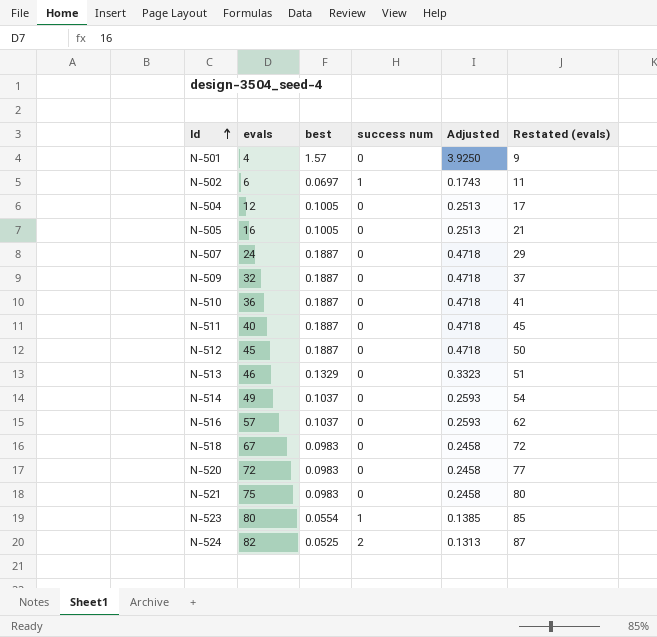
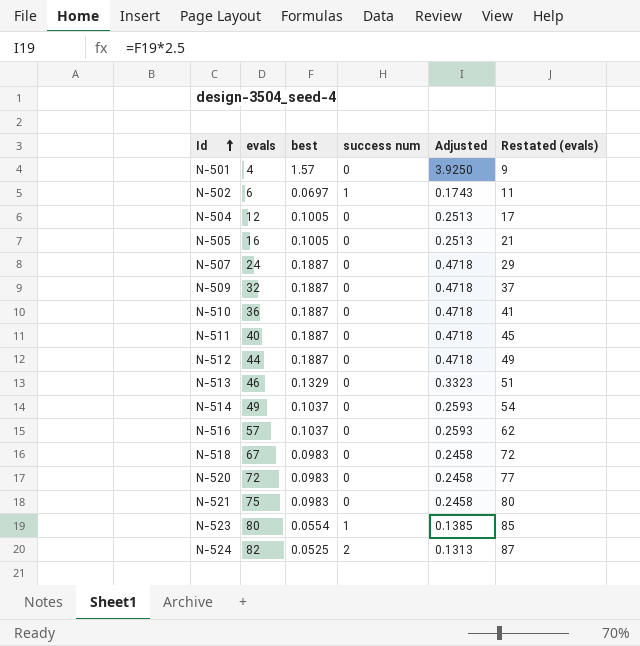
N-512 | evals: 45 -> 44
N-512 | Restated (evals): 50 -> 49

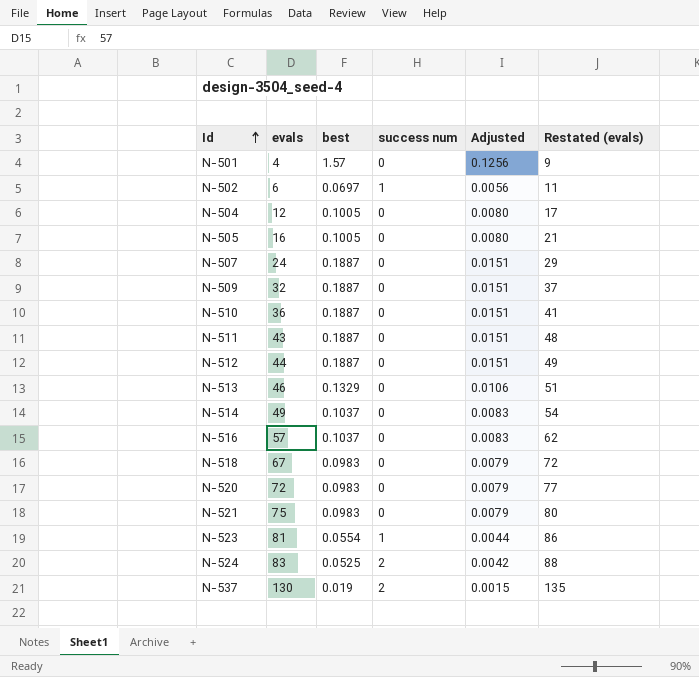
column Adjusted | formula: [best] * 2.5 -> [best] * 0.08
N-511 | evals: 40 -> 43
N-511 | Restated (evals): 45 -> 48
N-523 | evals: 80 -> 81
N-523 | Restated (evals): 85 -> 86
N-524 | evals: 82 -> 83
N-524 | Restated (evals): 87 -> 88
row N-537: none -> 130 | 0.019 | 2 | 0.0015 | 135

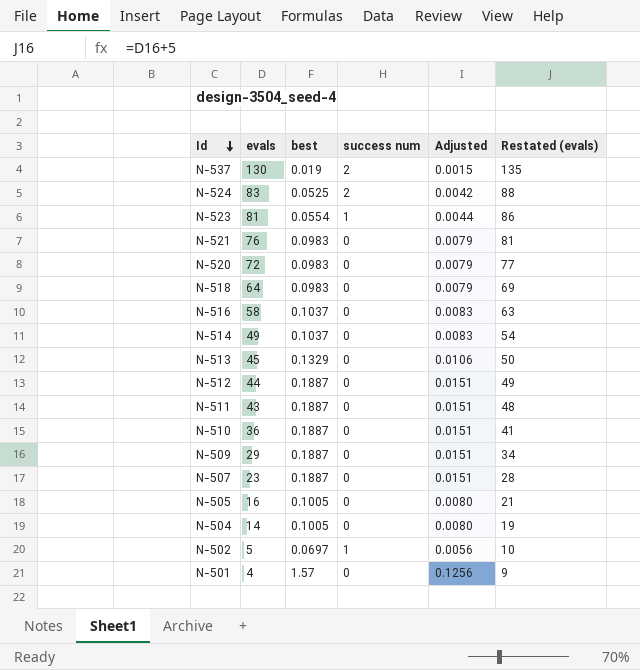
row order: Id ascending -> Id descending
N-521 | evals: 75 -> 76
N-521 | Restated (evals): 80 -> 81
N-518 | evals: 67 -> 64
N-518 | Restated (evals): 72 -> 69
N-516 | evals: 57 -> 58
N-516 | Restated (evals): 62 -> 63
N-513 | evals: 46 -> 45
N-513 | Restated (evals): 51 -> 50
N-509 | evals: 32 -> 29
N-509 | Restated (evals): 37 -> 34
N-507 | evals: 24 -> 23
N-507 | Restated (evals): 29 -> 28
N-504 | evals: 12 -> 14
N-504 | Restated (evals): 17 -> 19
N-502 | evals: 6 -> 5
N-502 | Restated (evals): 11 -> 10

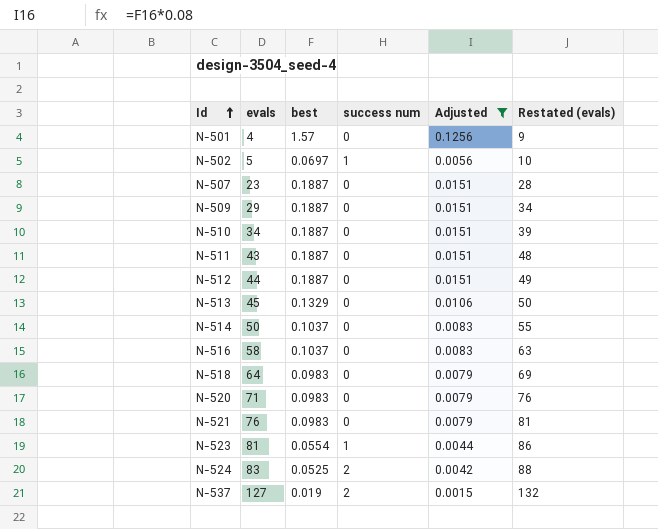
filter: none -> Adjusted != 0.0080
row order: Id descending -> Id ascending
N-510 | evals: 36 -> 34
N-510 | Restated (evals): 41 -> 39
N-514 | evals: 49 -> 50
N-514 | Restated (evals): 54 -> 55
N-520 | evals: 72 -> 71
N-520 | Restated (evals): 77 -> 76
N-537 | evals: 130 -> 127
N-537 | Restated (evals): 135 -> 132

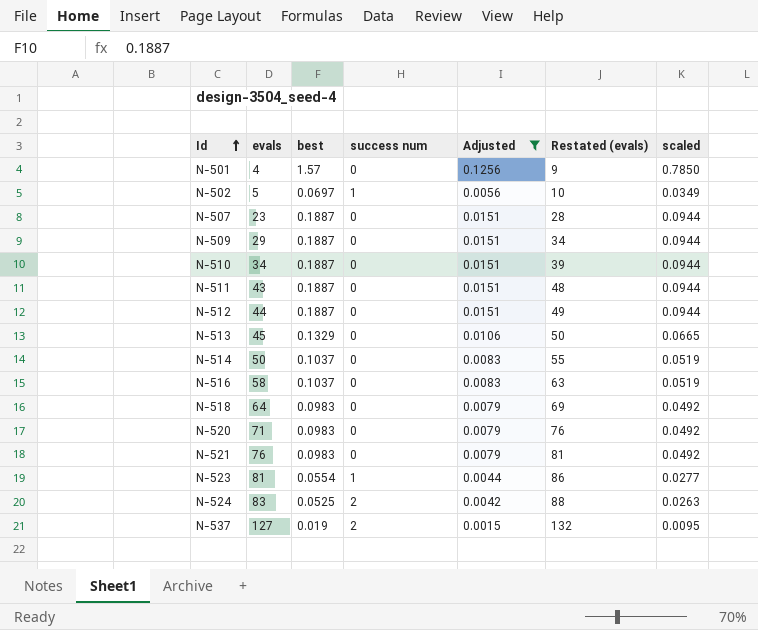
column scaled | formula: none -> [best] * 0.5

